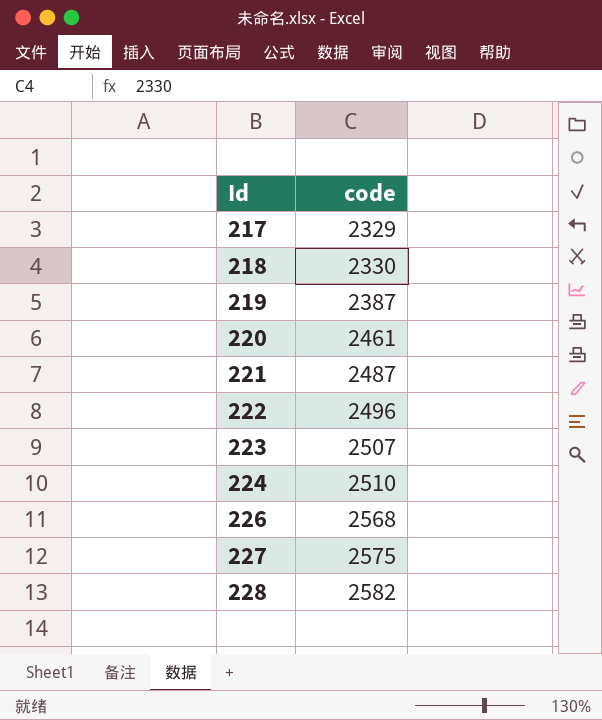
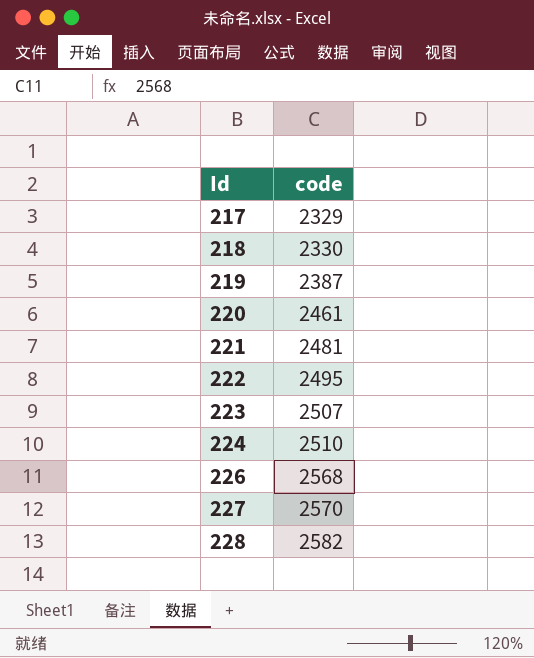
221 | code: 2487 -> 2481
222 | code: 2496 -> 2495
227 | code: 2575 -> 2570

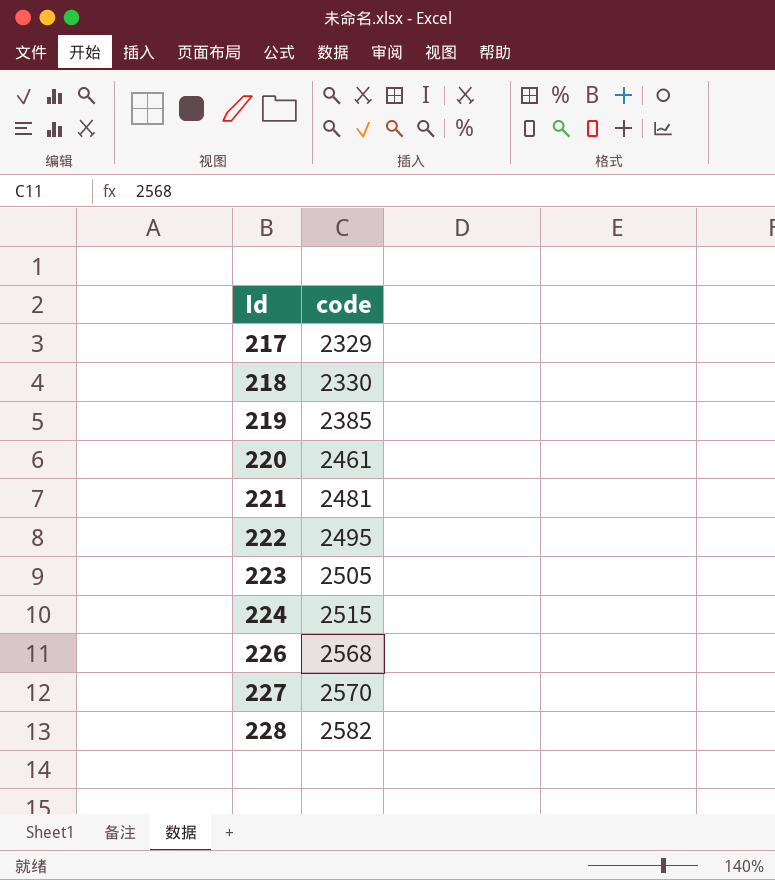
219 | code: 2387 -> 2385
223 | code: 2507 -> 2505
224 | code: 2510 -> 2515

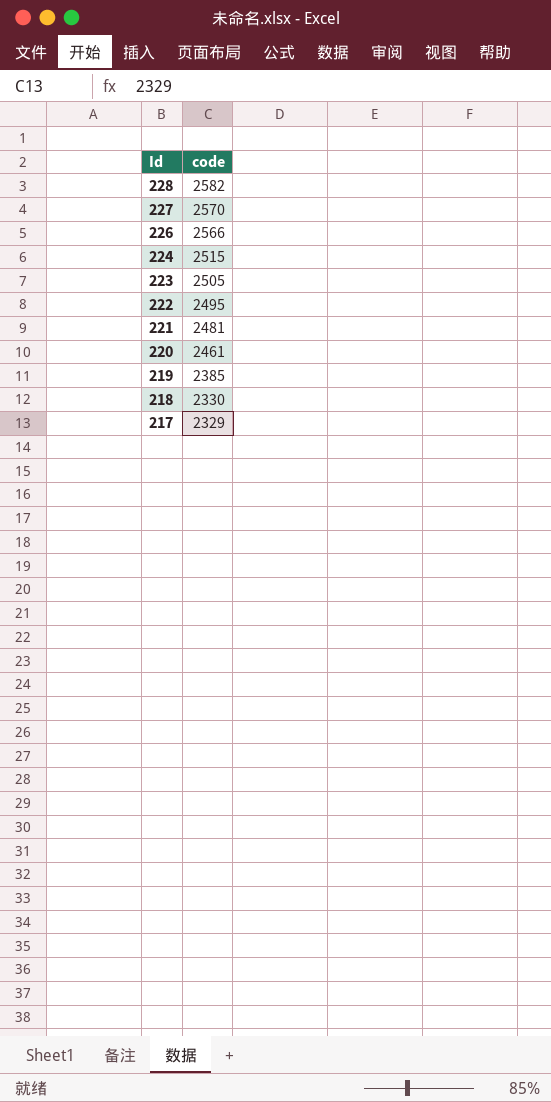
row order: Id ascending -> Id descending
226 | code: 2568 -> 2566

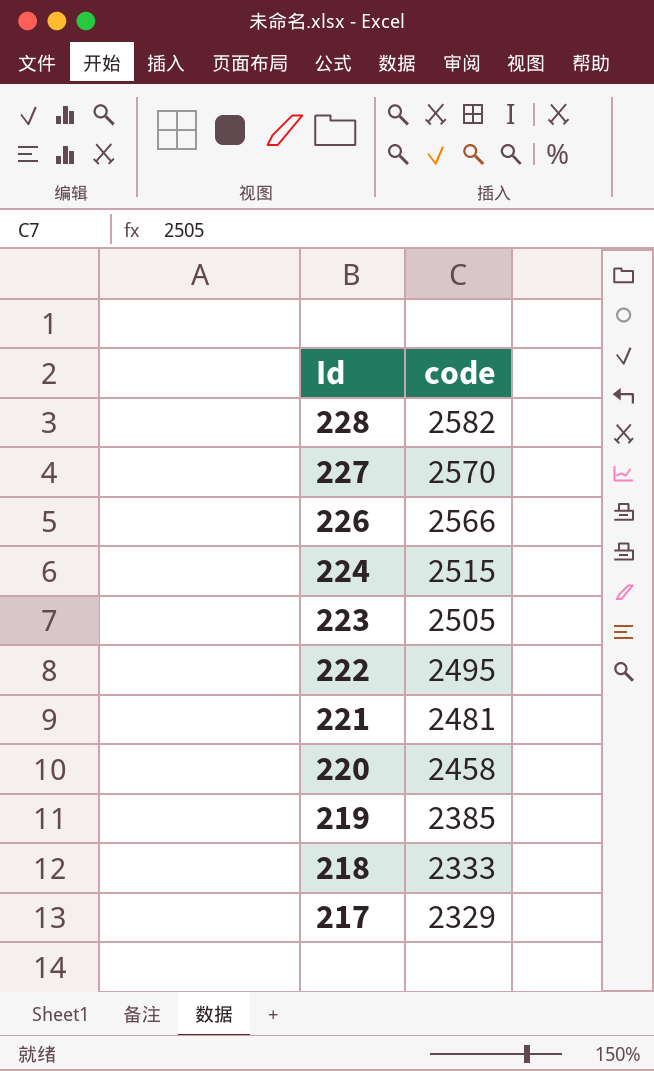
220 | code: 2461 -> 2458
218 | code: 2330 -> 2333

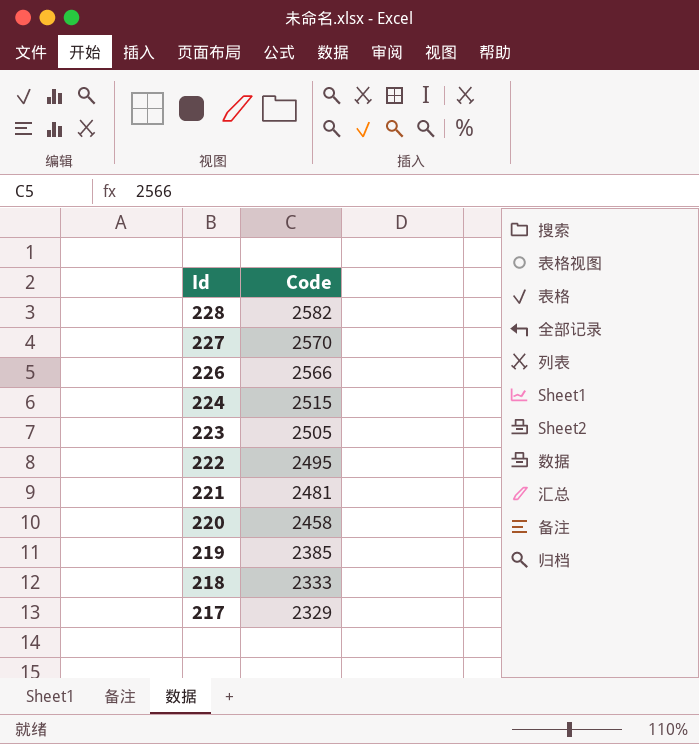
column name: code -> Code

